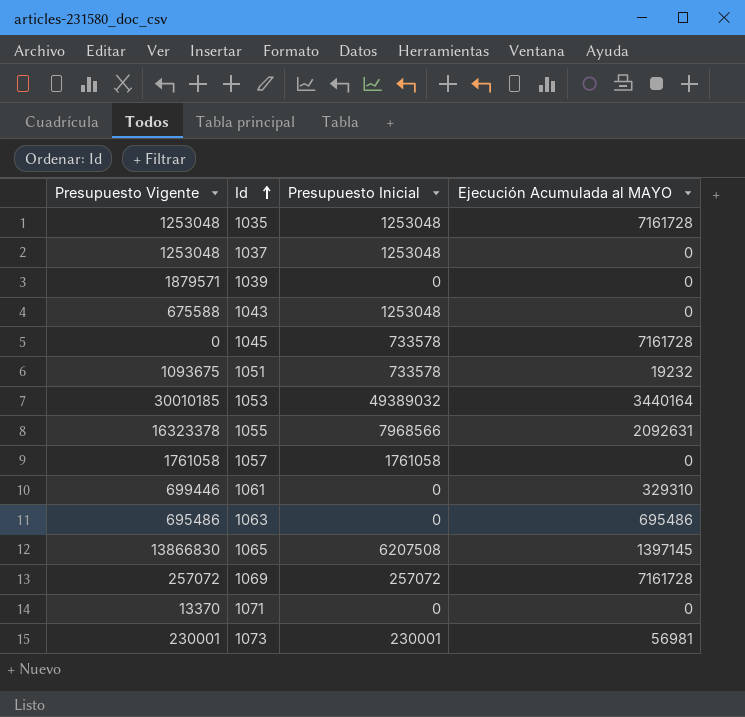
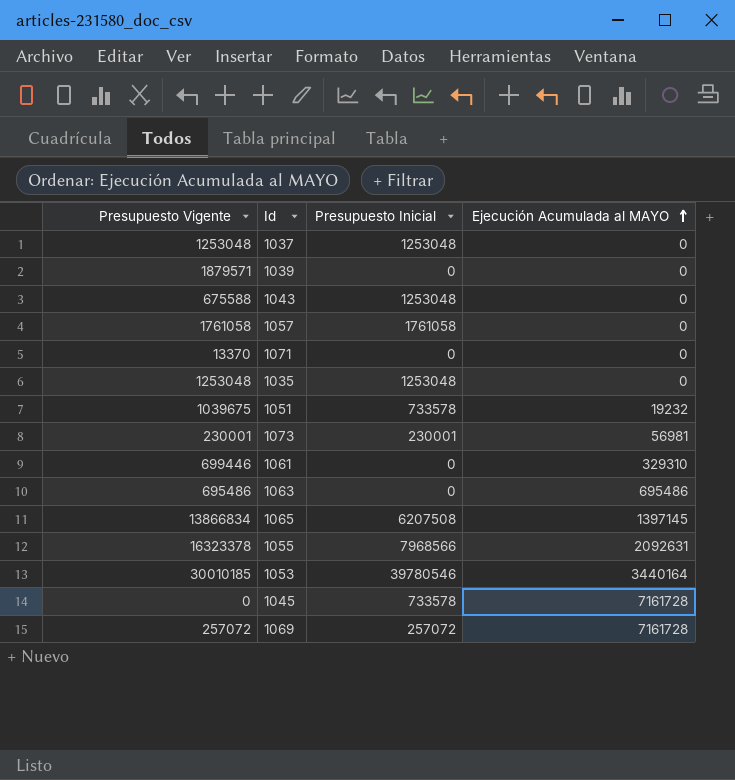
row order: Id ascending -> Ejecución Acumulada al MAYO ascending
1035 | Ejecución Acumulada al MAYO: 7161728 -> 0
1051 | Presupuesto Vigente: 1093675 -> 1039675
1065 | Presupuesto Vigente: 13866830 -> 13866834
1053 | Presupuesto Inicial: 49389032 -> 39780546

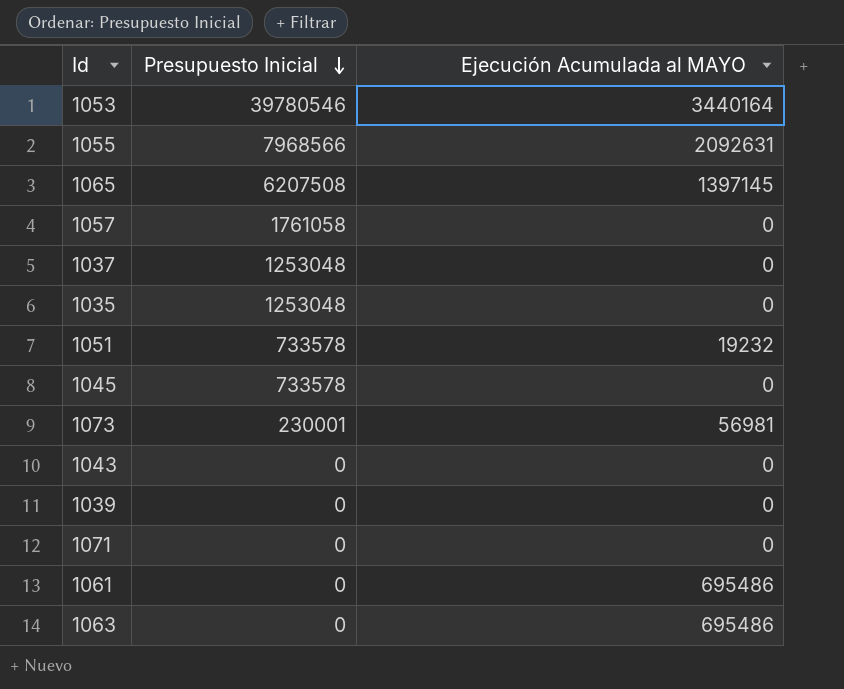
row order: Ejecución Acumulada al MAYO ascending -> Presupuesto Inicial descending
column Presupuesto Vigente | position: 1 -> none
row 1069: 257072 | 257072 | 7161728 -> none
1045 | Ejecución Acumulada al MAYO: 7161728 -> 0
1043 | Presupuesto Inicial: 1253048 -> 0
1061 | Ejecución Acumulada al MAYO: 329310 -> 695486

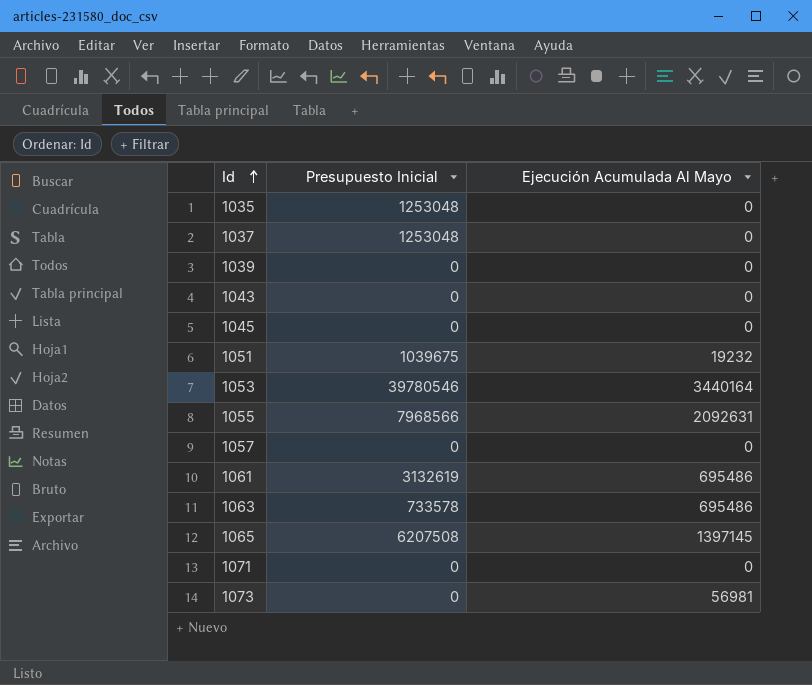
row order: Presupuesto Inicial descending -> Id ascending
column name: Ejecución Acumulada al MAYO -> Ejecución Acumulada Al Mayo
1045 | Presupuesto Inicial: 733578 -> 0
1051 | Presupuesto Inicial: 733578 -> 1039675
1057 | Presupuesto Inicial: 1761058 -> 0
1061 | Presupuesto Inicial: 0 -> 3132619
1063 | Presupuesto Inicial: 0 -> 733578
1073 | Presupuesto Inicial: 230001 -> 0

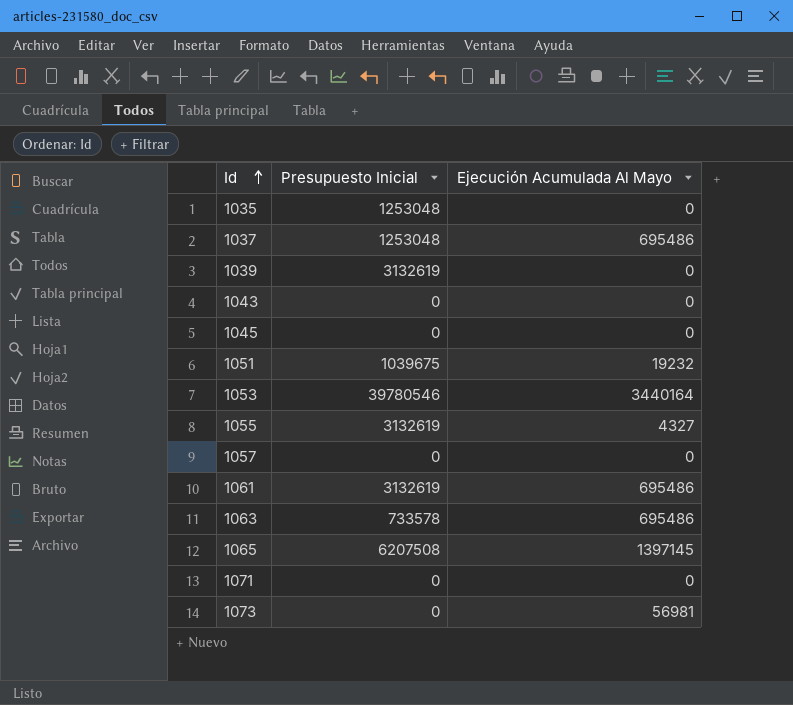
1037 | Ejecución Acumulada Al Mayo: 0 -> 695486
1039 | Presupuesto Inicial: 0 -> 3132619
1055 | Presupuesto Inicial: 7968566 -> 3132619
1055 | Ejecución Acumulada Al Mayo: 2092631 -> 4327

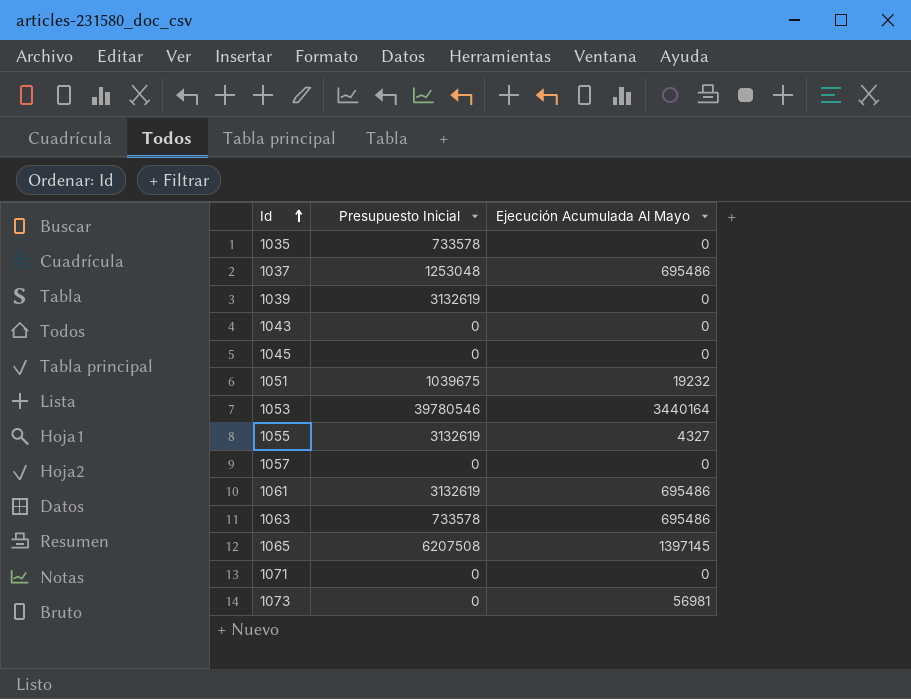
1035 | Presupuesto Inicial: 1253048 -> 733578

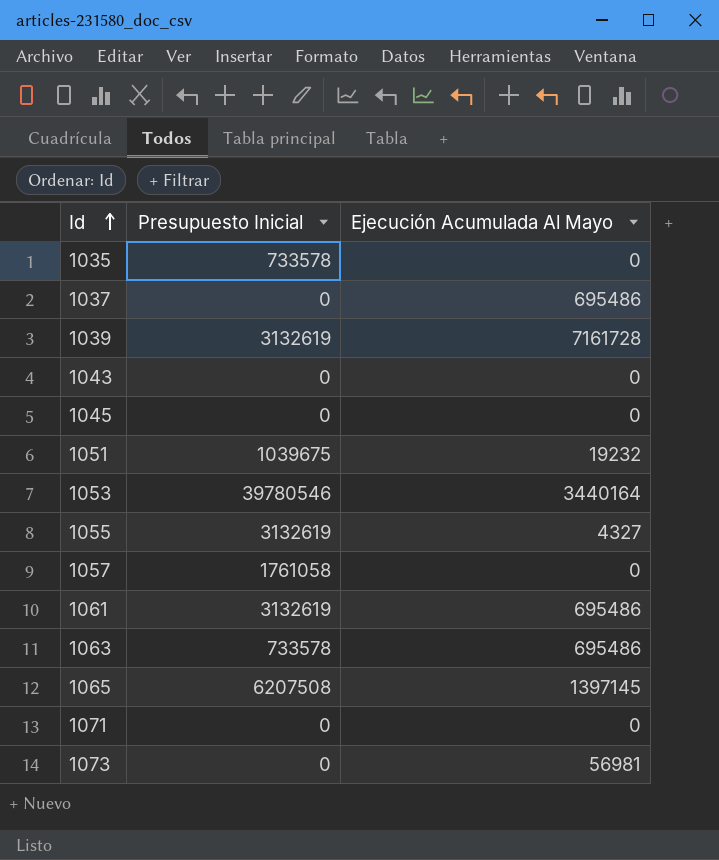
1037 | Presupuesto Inicial: 1253048 -> 0
1039 | Ejecución Acumulada Al Mayo: 0 -> 7161728
1057 | Presupuesto Inicial: 0 -> 1761058

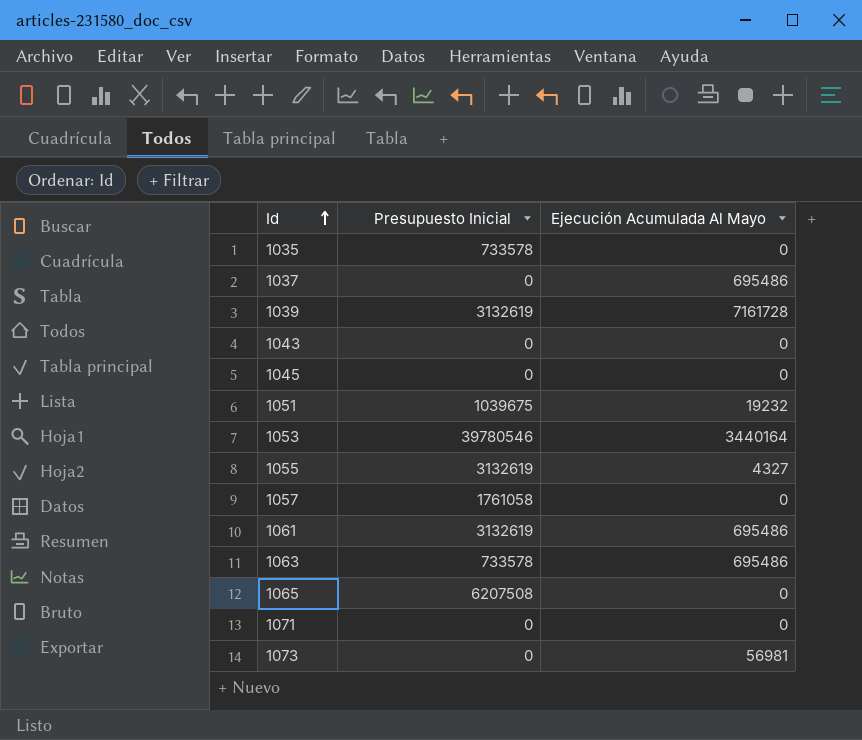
1065 | Ejecución Acumulada Al Mayo: 1397145 -> 0

